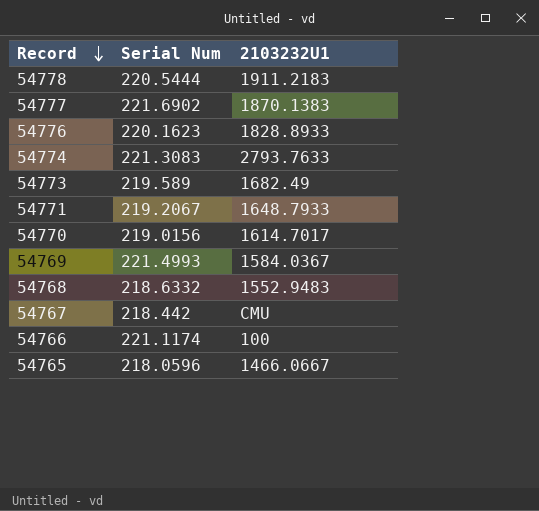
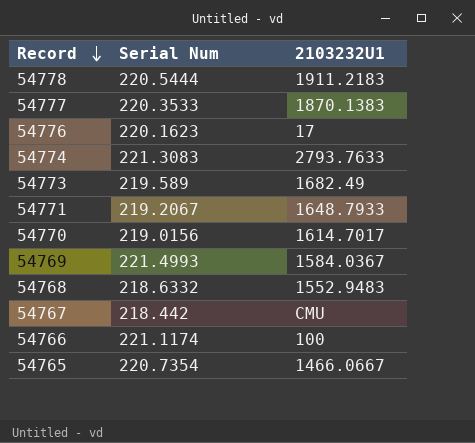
54777 | Serial Num: 221.6902 -> 220.3533
54776 | 2103232U1: 1828.8933 -> 17
54765 | Serial Num: 218.0596 -> 220.7354

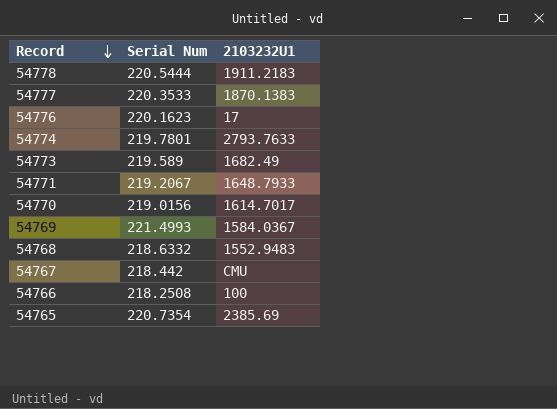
54774 | Serial Num: 221.3083 -> 219.7801
54766 | Serial Num: 221.1174 -> 218.2508
54765 | 2103232U1: 1466.0667 -> 2385.69

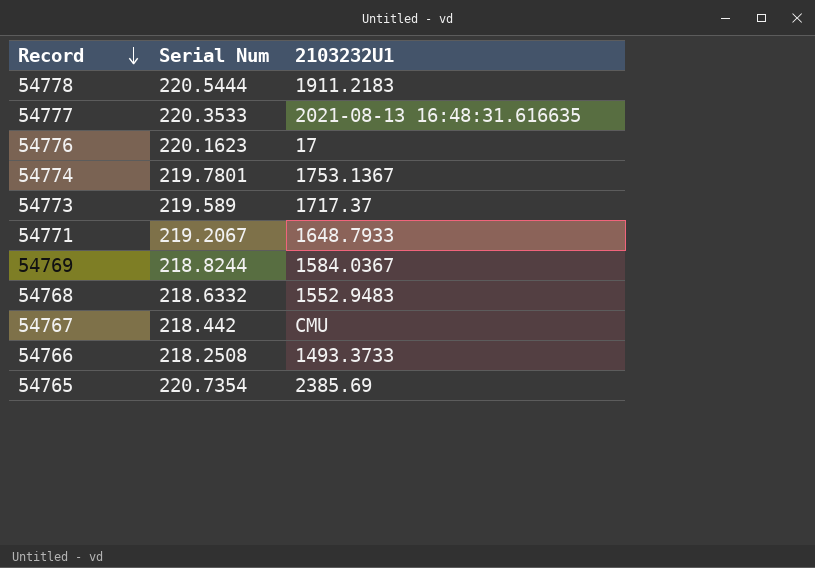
row 54770: 219.0156 | 1614.7017 -> none
54777 | 2103232U1: 1870.1383 -> 2021-08-13 16:48:31.616635
54774 | 2103232U1: 2793.7633 -> 1753.1367
54773 | 2103232U1: 1682.49 -> 1717.37
54769 | Serial Num: 221.4993 -> 218.8244
54766 | 2103232U1: 100 -> 1493.3733

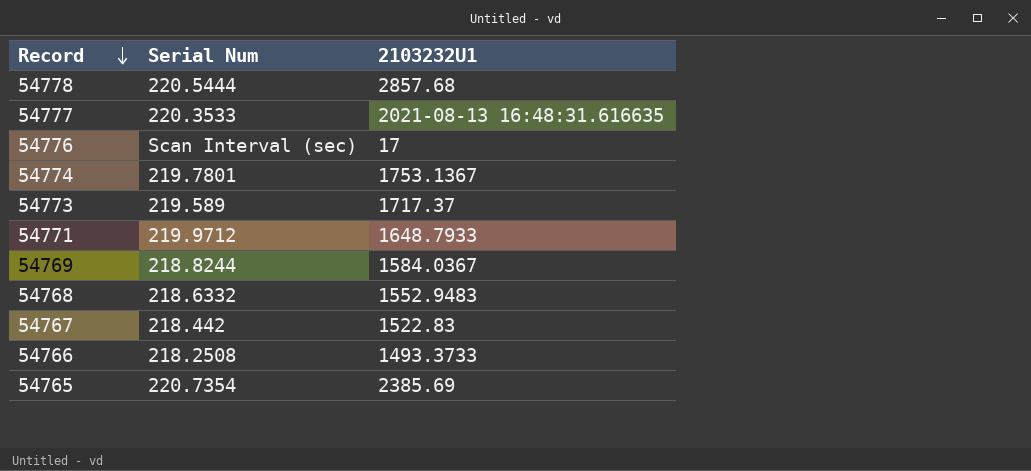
54778 | 2103232U1: 1911.2183 -> 2857.68
54776 | Serial Num: 220.1623 -> Scan Interval (sec)
54771 | Serial Num: 219.2067 -> 219.9712
54767 | 2103232U1: CMU -> 1522.83

